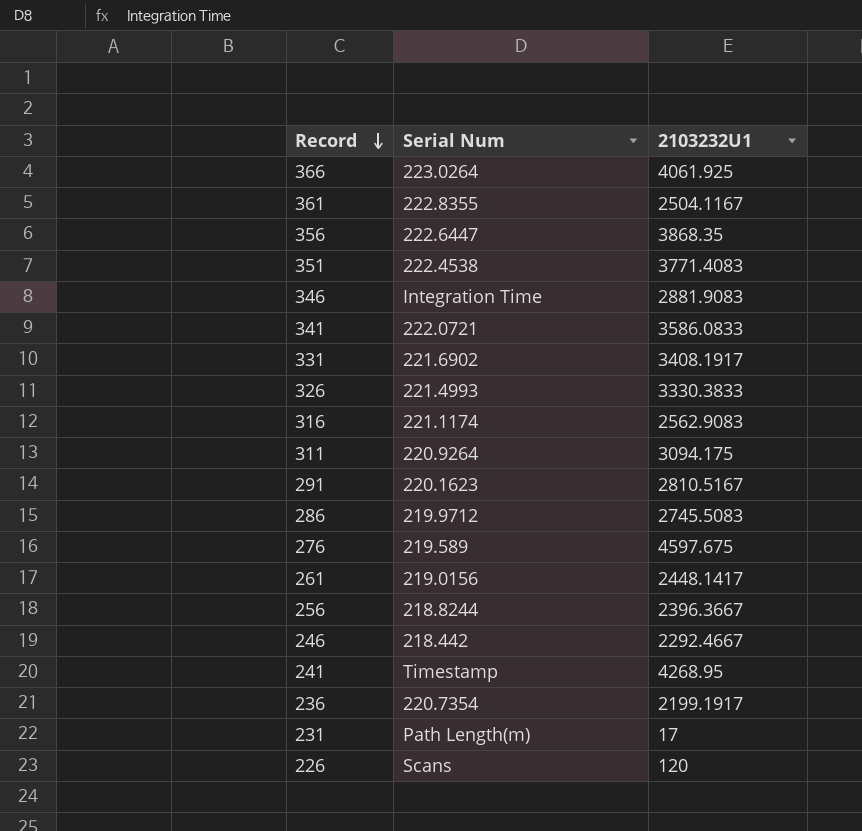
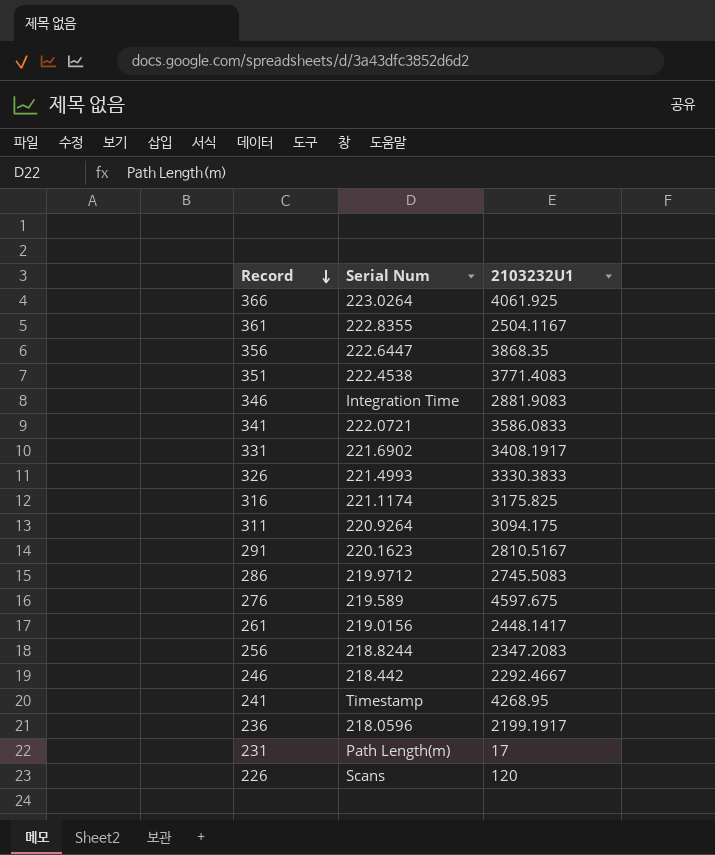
316 | 2103232U1: 2562.9083 -> 3175.825
256 | 2103232U1: 2396.3667 -> 2347.2083
236 | Serial Num: 220.7354 -> 218.0596

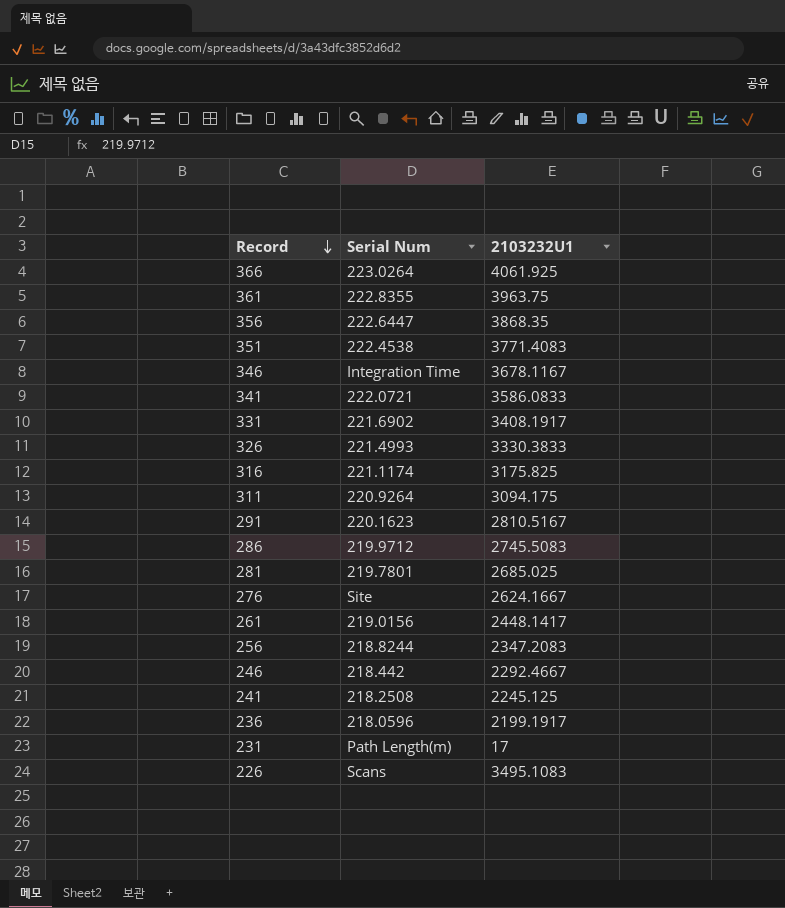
361 | 2103232U1: 2504.1167 -> 3963.75
346 | 2103232U1: 2881.9083 -> 3678.1167
row 281: none -> 219.7801 | 2685.025
276 | Serial Num: 219.589 -> Site
276 | 2103232U1: 4597.675 -> 2624.1667
241 | Serial Num: Timestamp -> 218.2508
241 | 2103232U1: 4268.95 -> 2245.125
226 | 2103232U1: 120 -> 3495.1083

